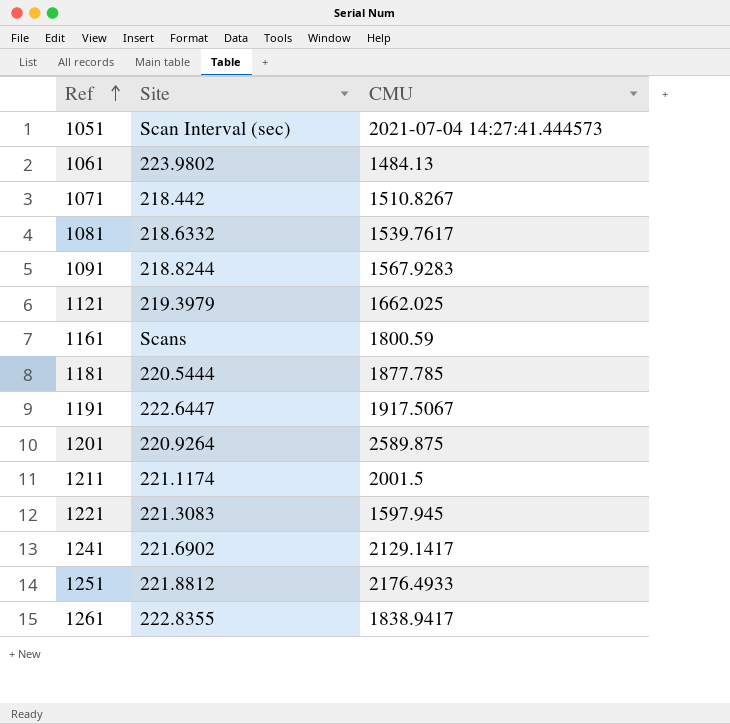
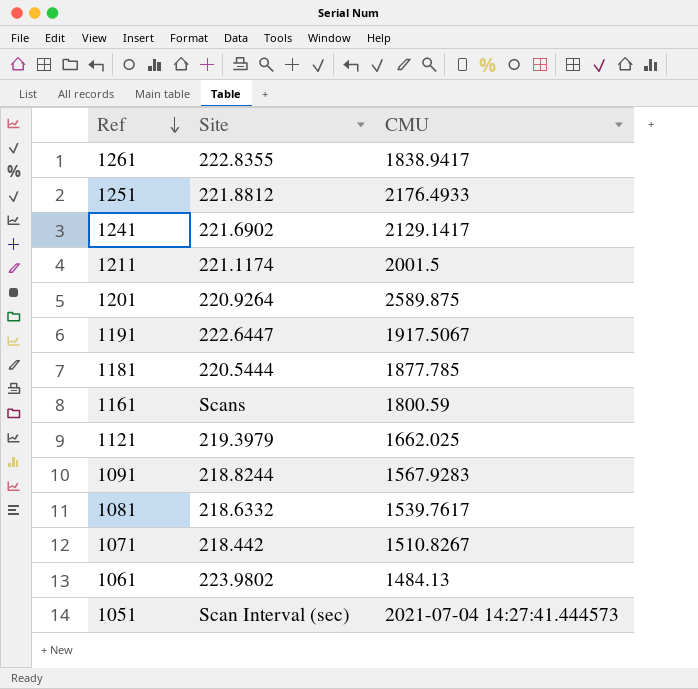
row order: Ref ascending -> Ref descending
row 1221: 221.3083 | 1597.945 -> none

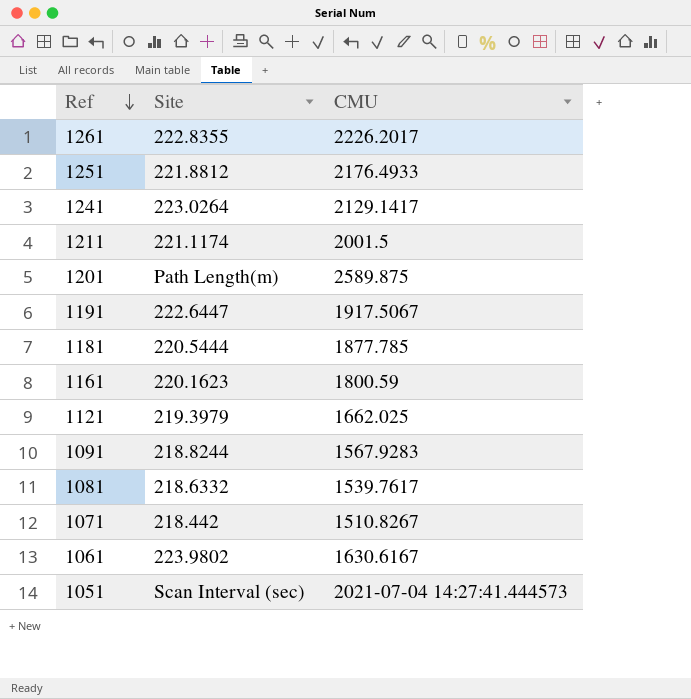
1261 | CMU: 1838.9417 -> 2226.2017
1241 | Site: 221.6902 -> 223.0264
1201 | Site: 220.9264 -> Path Length(m)
1161 | Site: Scans -> 220.1623
1061 | CMU: 1484.13 -> 1630.6167

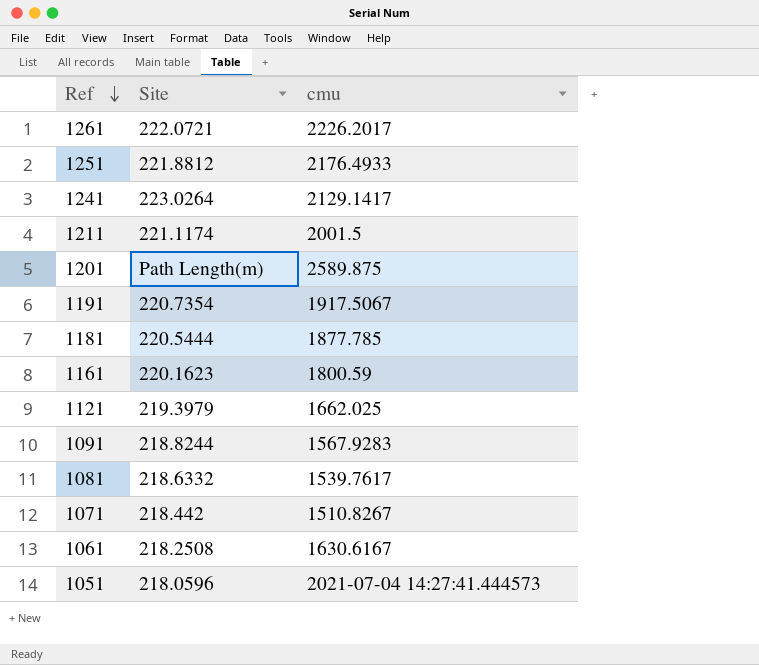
column name: CMU -> cmu
1261 | Site: 222.8355 -> 222.0721
1191 | Site: 222.6447 -> 220.7354
1061 | Site: 223.9802 -> 218.2508
1051 | Site: Scan Interval (sec) -> 218.0596

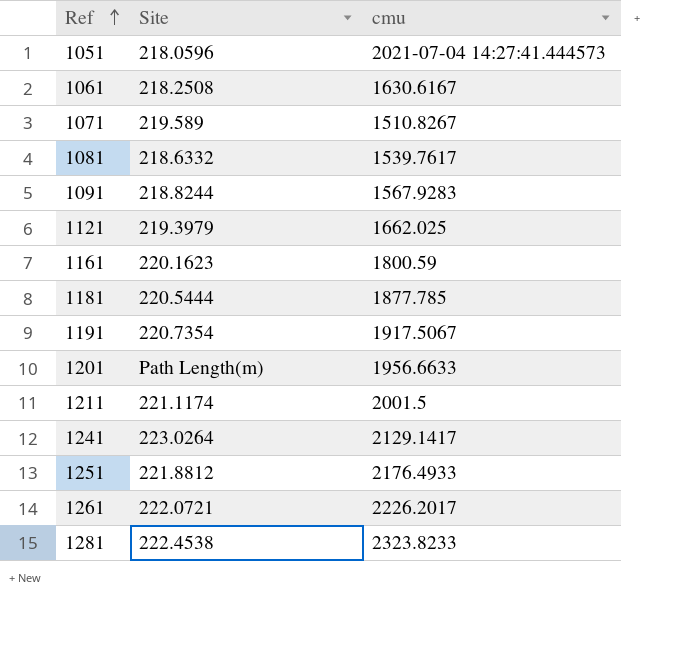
row order: Ref descending -> Ref ascending
1071 | Site: 218.442 -> 219.589
1201 | cmu: 2589.875 -> 1956.6633
row 1281: none -> 222.4538 | 2323.8233

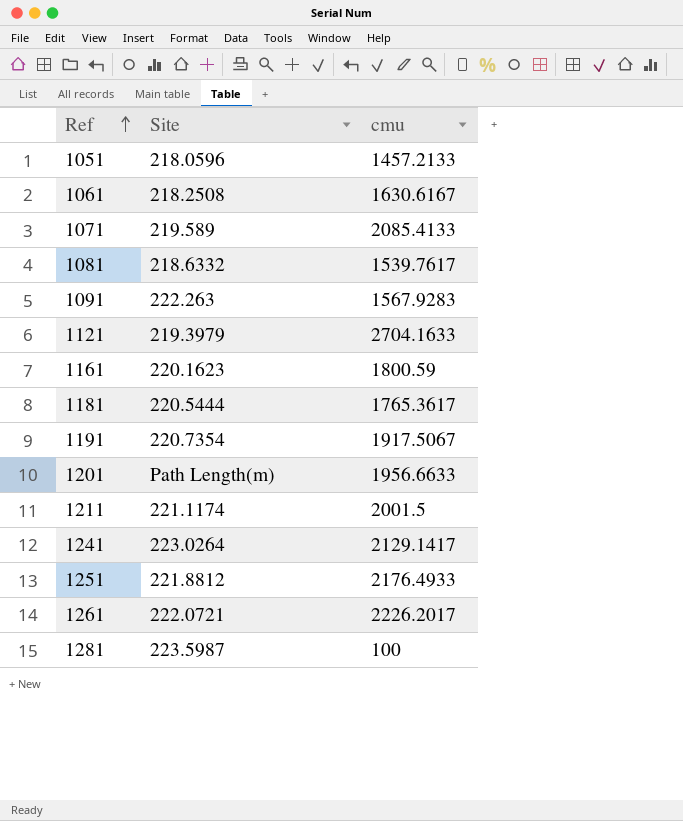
1051 | cmu: 2021-07-04 14:27:41.444573 -> 1457.2133
1071 | cmu: 1510.8267 -> 2085.4133
1091 | Site: 218.8244 -> 222.263
1121 | cmu: 1662.025 -> 2704.1633
1181 | cmu: 1877.785 -> 1765.3617
1281 | Site: 222.4538 -> 223.5987
1281 | cmu: 2323.8233 -> 100

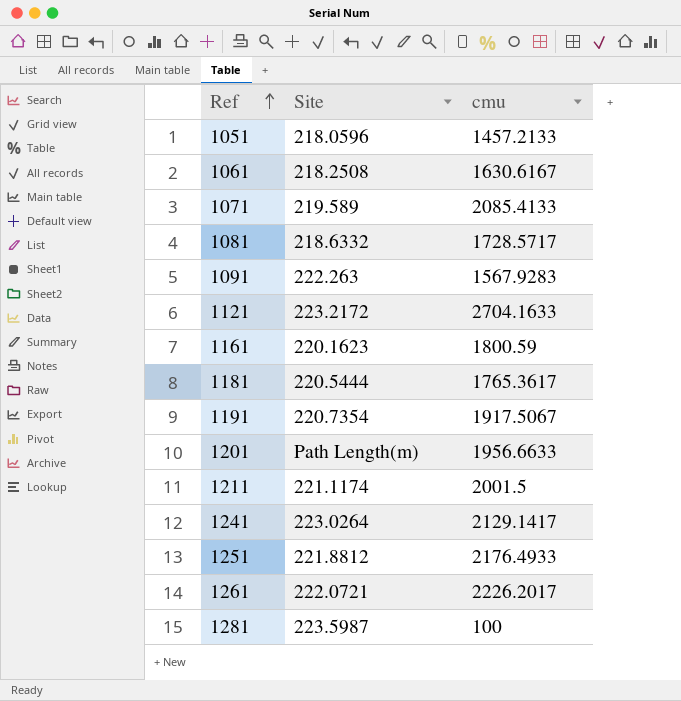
1081 | cmu: 1539.7617 -> 1728.5717
1121 | Site: 219.3979 -> 223.2172

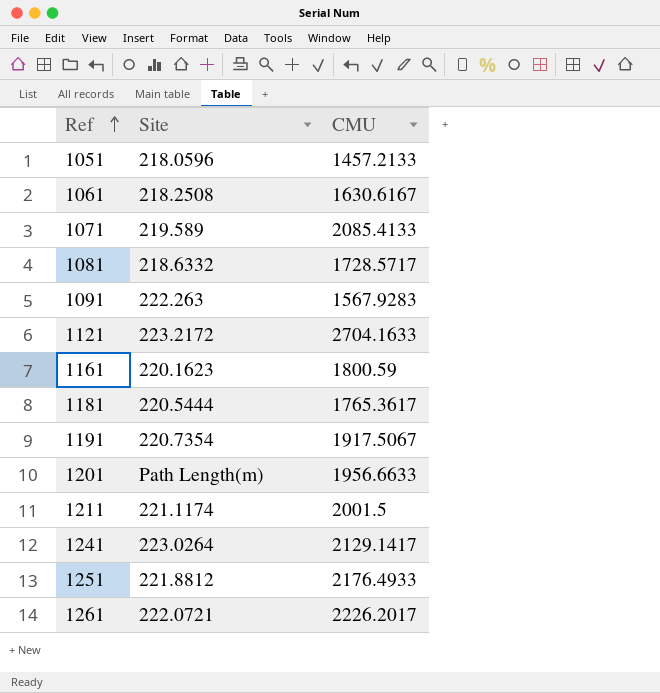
column name: cmu -> CMU
row 1281: 223.5987 | 100 -> none

